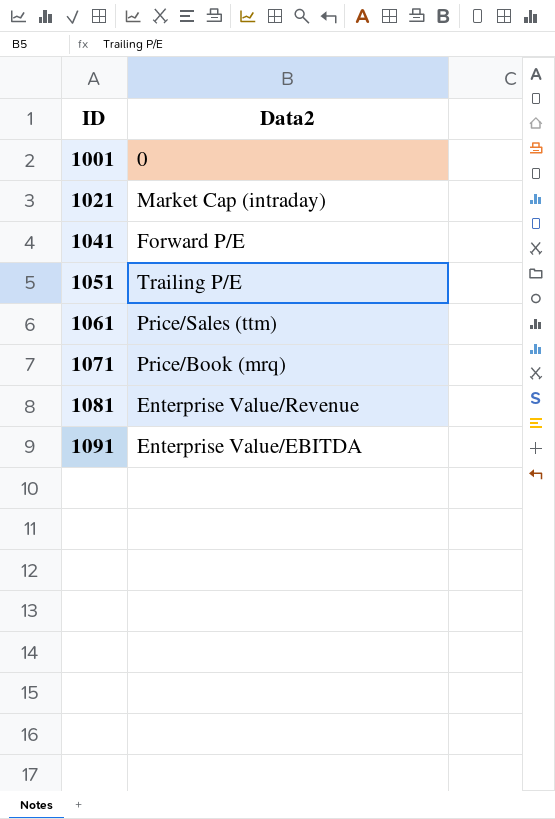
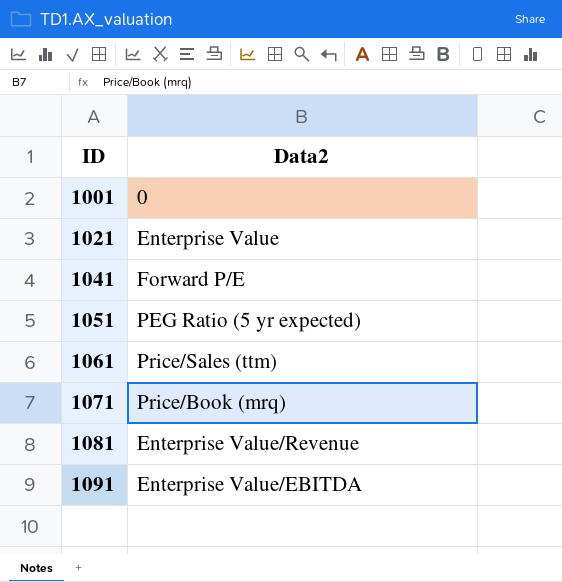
1021 | Data2: Market Cap (intraday) -> Enterprise Value
1051 | Data2: Trailing P/E -> PEG Ratio (5 yr expected)

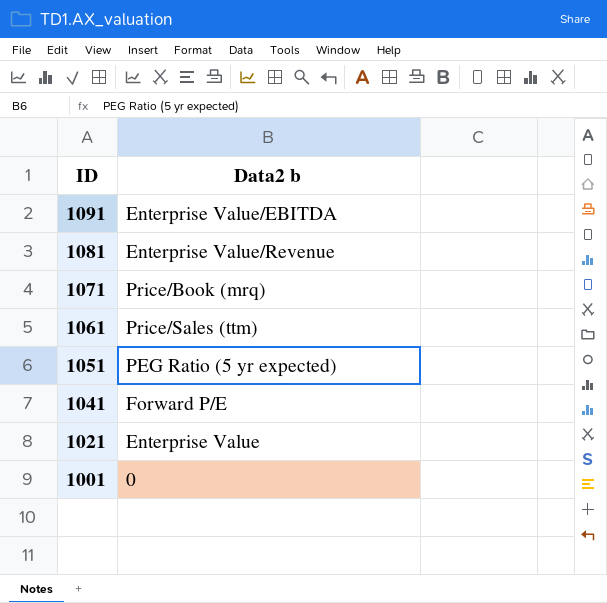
row order: ID ascending -> ID descending
column name: Data2 -> Data2 b

